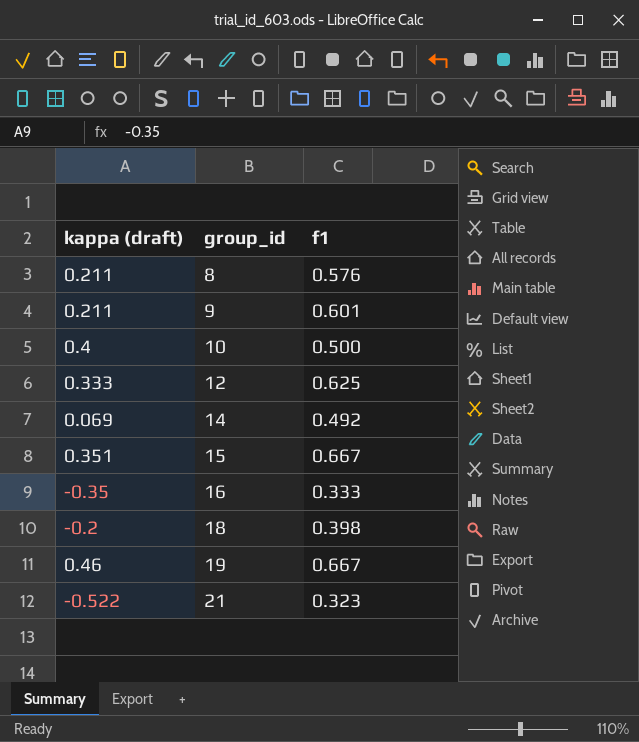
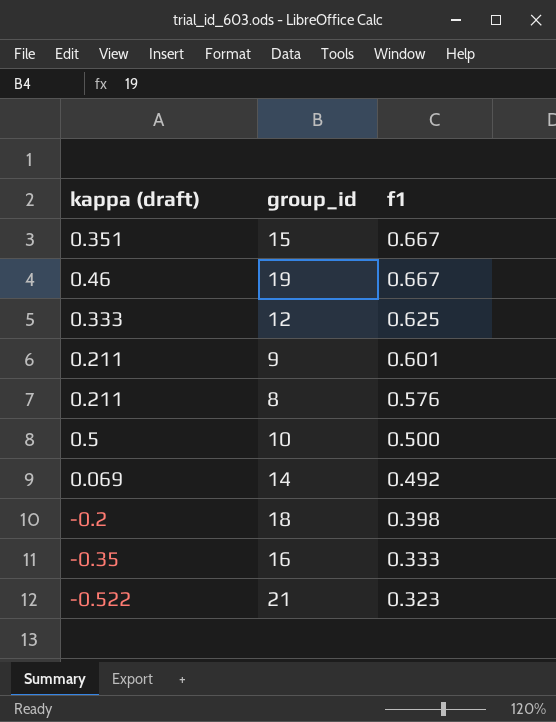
row order: group_id ascending -> f1 descending
10 | kappa (draft): 0.4 -> 0.5

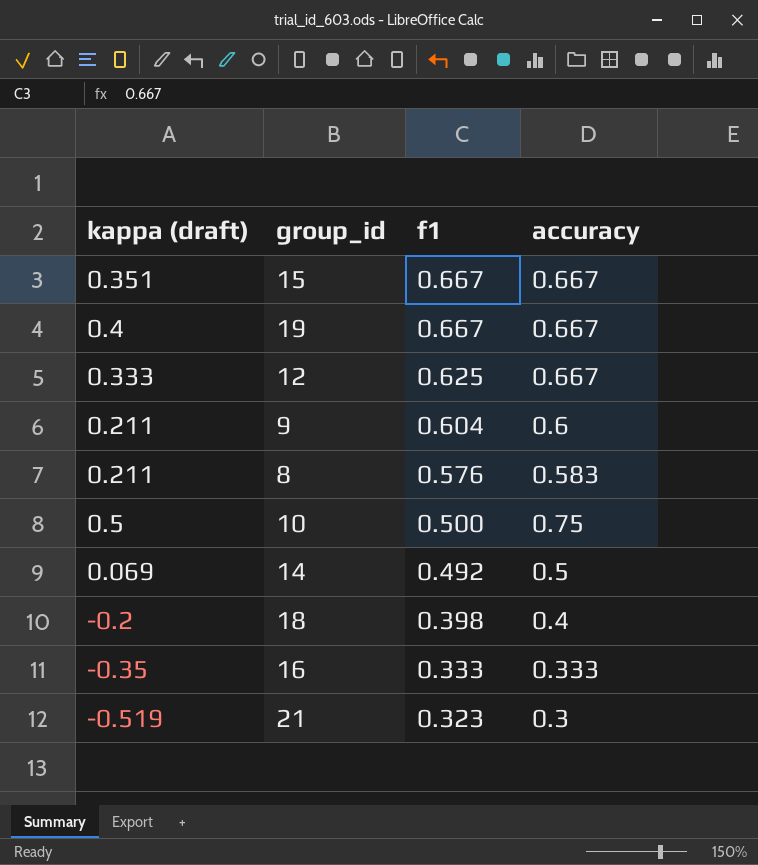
column accuracy | position: none -> 4
19 | kappa (draft): 0.46 -> 0.4
9 | f1: 0.601 -> 0.604
21 | kappa (draft): -0.522 -> -0.519

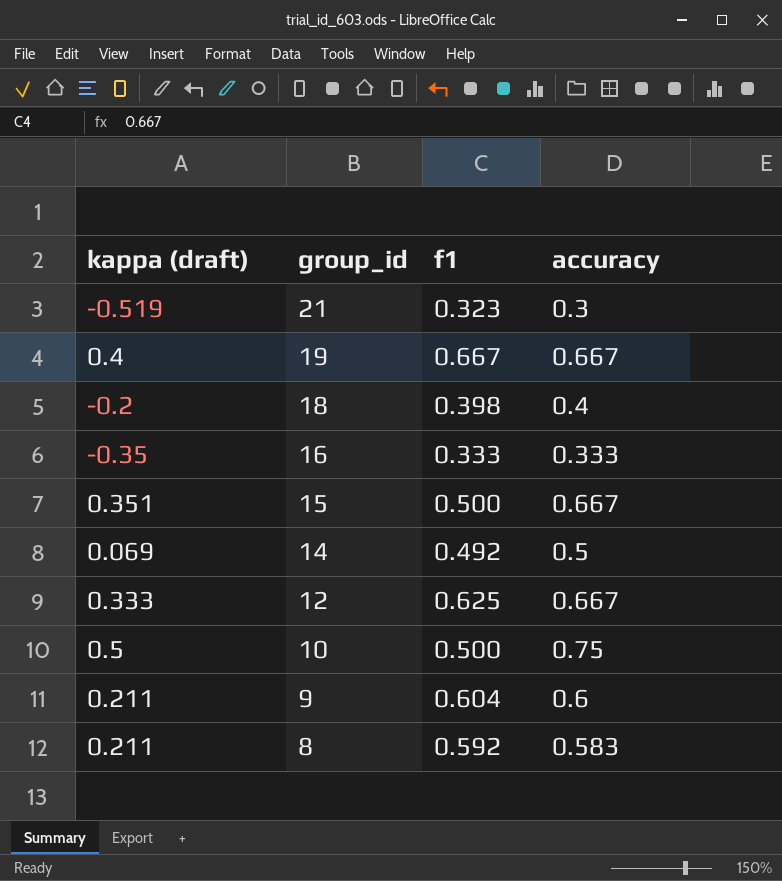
row order: f1 descending -> group_id descending
15 | f1: 0.667 -> 0.500
8 | f1: 0.576 -> 0.592

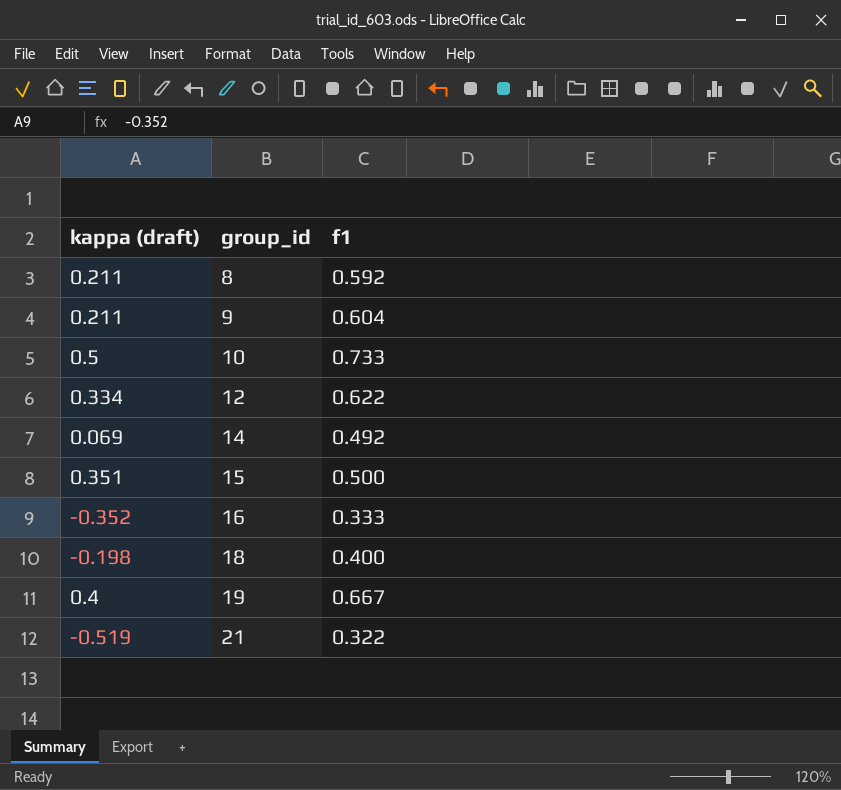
row order: group_id descending -> group_id ascending
column accuracy | position: 4 -> none
10 | f1: 0.500 -> 0.733
12 | kappa (draft): 0.333 -> 0.334
12 | f1: 0.625 -> 0.622
16 | kappa (draft): -0.35 -> -0.352
18 | kappa (draft): -0.2 -> -0.198
18 | f1: 0.398 -> 0.400
21 | f1: 0.323 -> 0.322

